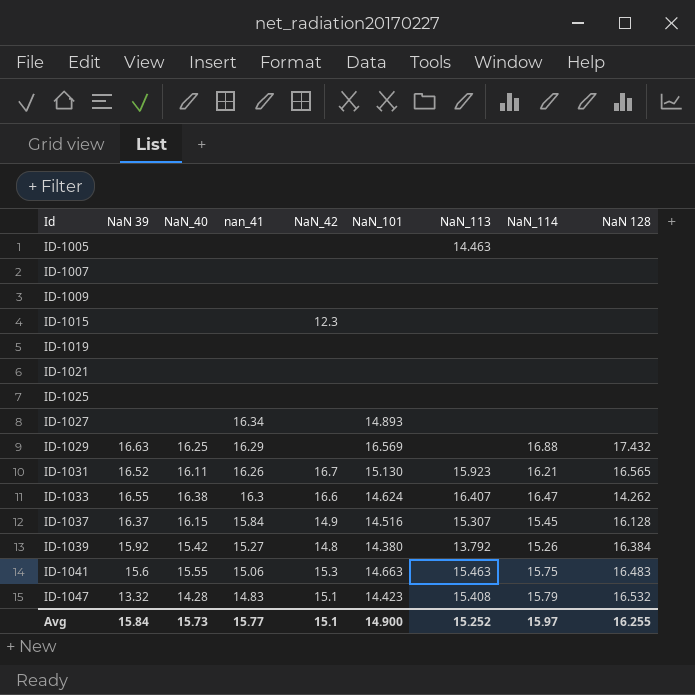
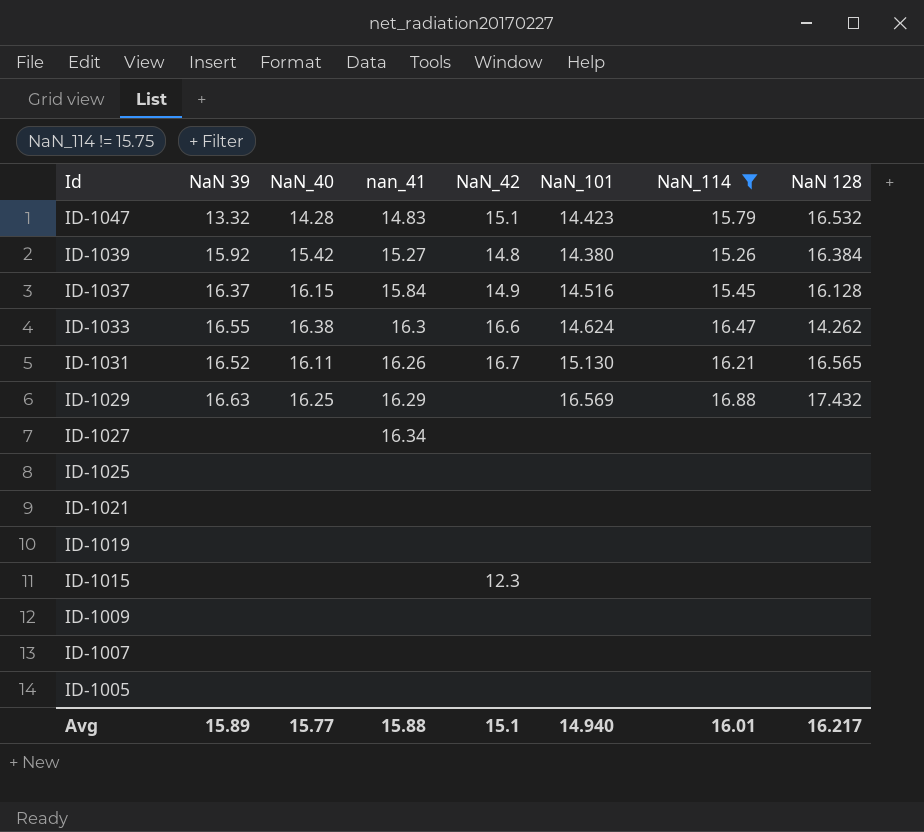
filter: none -> NaN_114 != 15.75
row order: Id ascending -> Id descending
column NaN_113 | position: 7 -> none
ID-1027 | NaN_101: 14.893 -> none
Avg | NaN 39: 15.84 -> 15.89
Avg | NaN_40: 15.73 -> 15.77
Avg | nan_41: 15.77 -> 15.88
Avg | NaN_101: 14.900 -> 14.940
Avg | NaN_114: 15.97 -> 16.01
Avg | NaN 128: 16.255 -> 16.217

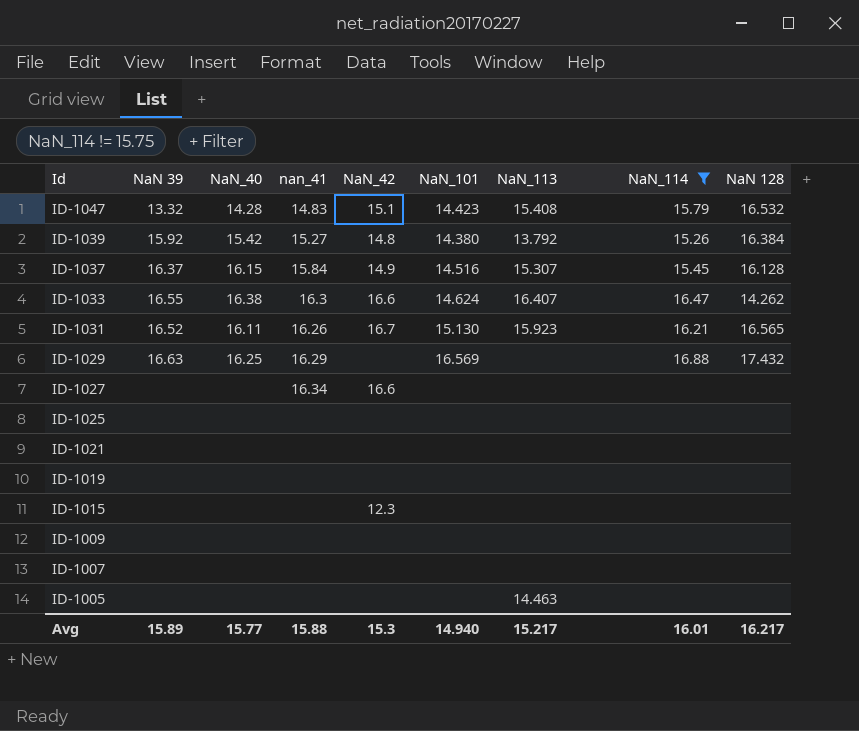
column NaN_113 | position: none -> 7
ID-1027 | NaN_42: none -> 16.6
Avg | NaN_42: 15.1 -> 15.3

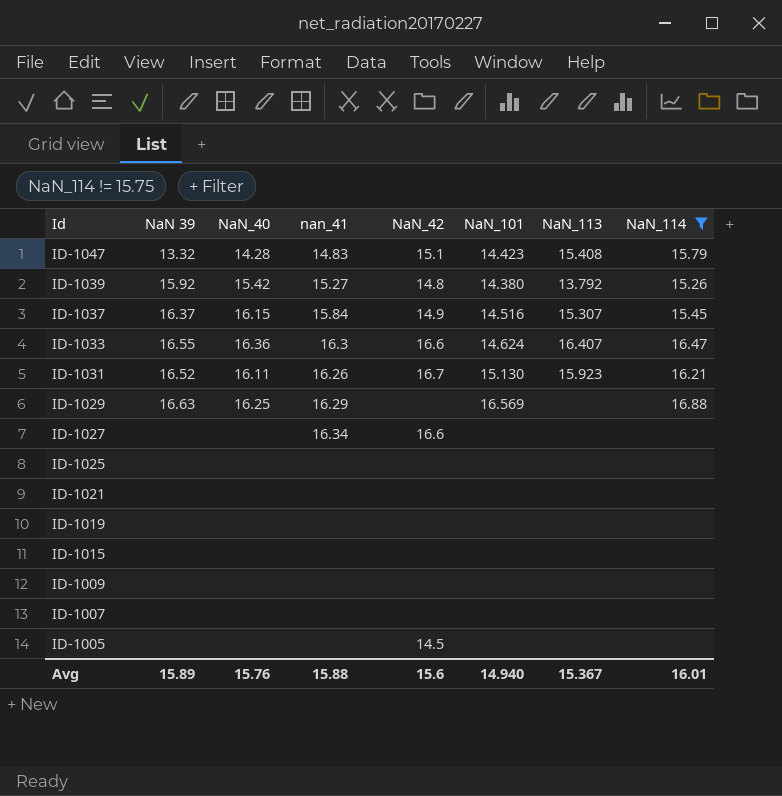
column NaN 128 | position: 9 -> none
ID-1033 | NaN_40: 16.38 -> 16.36
ID-1015 | NaN_42: 12.3 -> none
ID-1005 | NaN_42: none -> 14.5
ID-1005 | NaN_113: 14.463 -> none
Avg | NaN_40: 15.77 -> 15.76
Avg | NaN_42: 15.3 -> 15.6
Avg | NaN_113: 15.217 -> 15.367

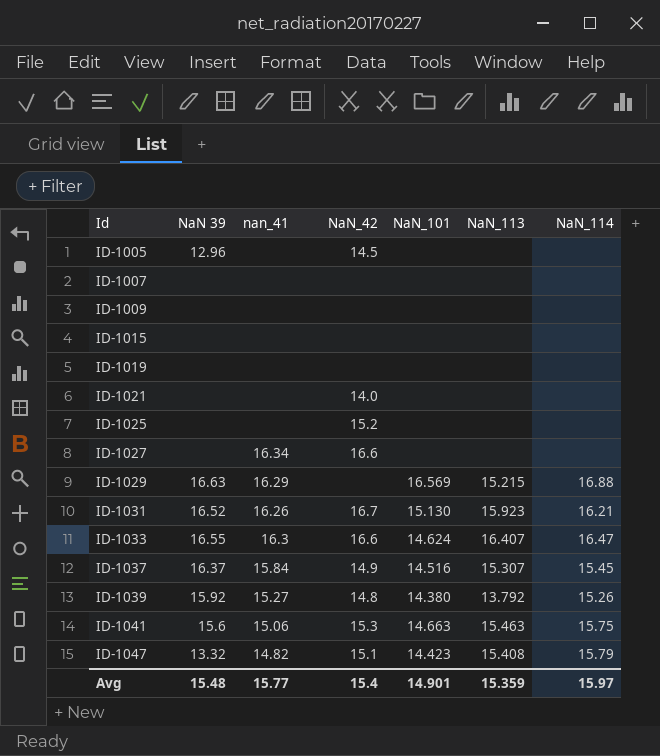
filter: NaN_114 != 15.75 -> none
row order: Id descending -> Id ascending
column NaN_40 | position: 3 -> none
ID-1005 | NaN 39: none -> 12.96
ID-1021 | NaN_42: none -> 14.0
ID-1025 | NaN_42: none -> 15.2
ID-1029 | NaN_113: none -> 15.215
ID-1047 | nan_41: 14.83 -> 14.82
Avg | NaN 39: 15.89 -> 15.48
Avg | nan_41: 15.88 -> 15.77
Avg | NaN_42: 15.6 -> 15.4
Avg | NaN_101: 14.940 -> 14.901
Avg | NaN_113: 15.367 -> 15.359
Avg | NaN_114: 16.01 -> 15.97

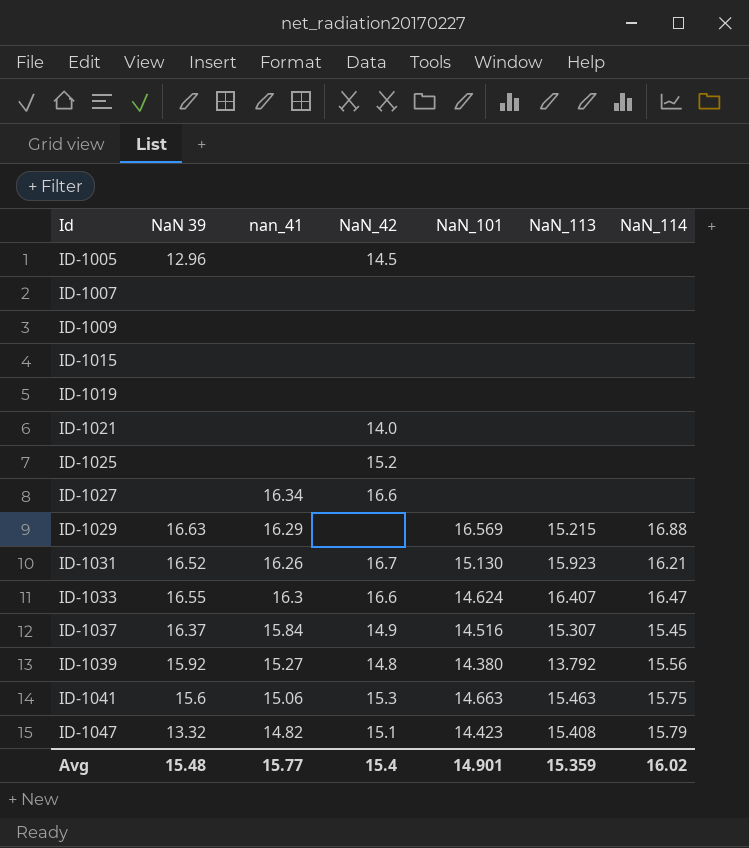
ID-1039 | NaN_114: 15.26 -> 15.56
Avg | NaN_114: 15.97 -> 16.02

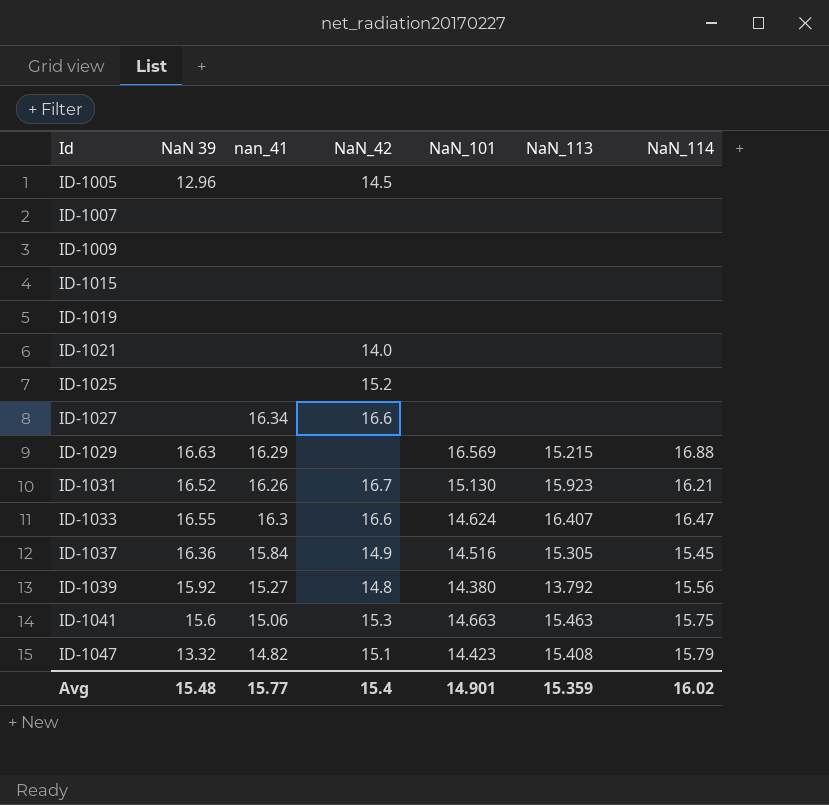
ID-1037 | NaN 39: 16.37 -> 16.36
ID-1037 | NaN_113: 15.307 -> 15.305

